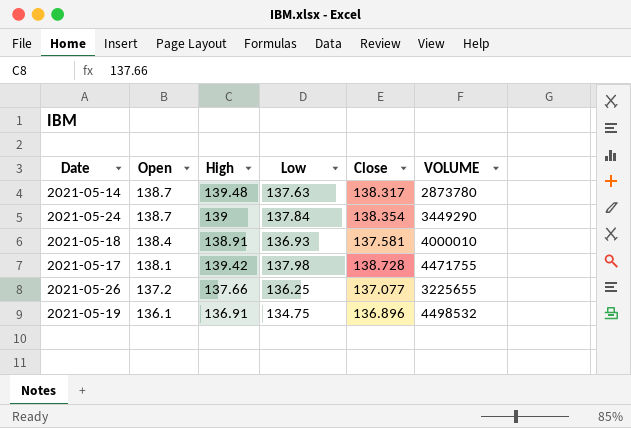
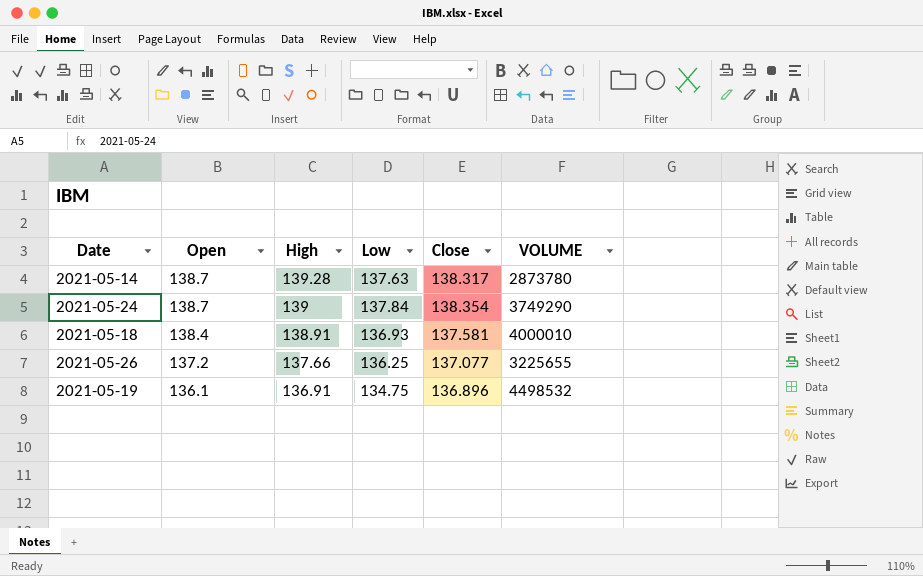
row 2021-05-17: 138.1 | 139.42 | 137.98 | 138.728 | 4471755 -> none
2021-05-14 | High: 139.48 -> 139.28
2021-05-24 | VOLUME: 3449290 -> 3749290

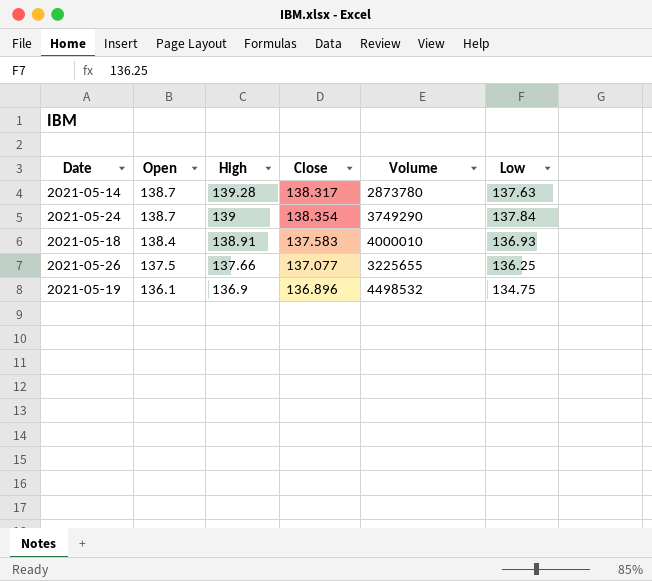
column name: VOLUME -> Volume
column Low | position: 4 -> 6
2021-05-18 | Close: 137.581 -> 137.583
2021-05-26 | Open: 137.2 -> 137.5
2021-05-19 | High: 136.91 -> 136.9

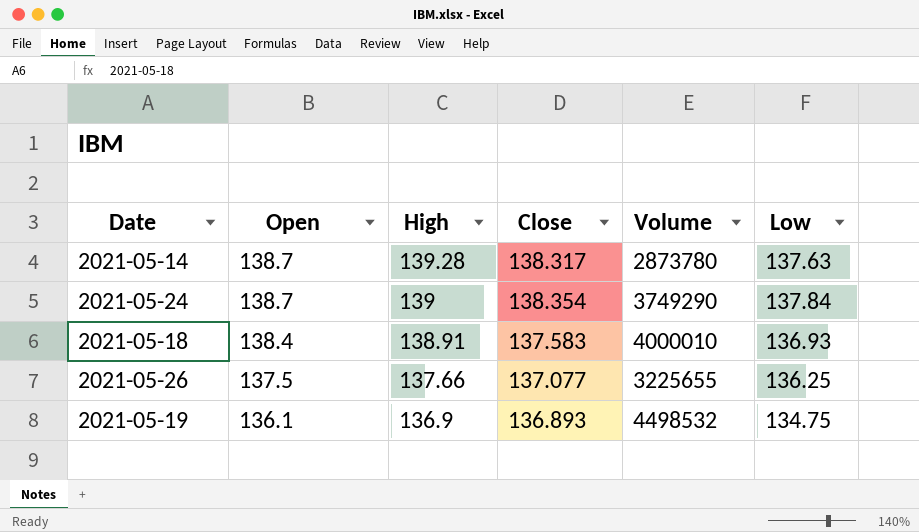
2021-05-19 | Close: 136.896 -> 136.893

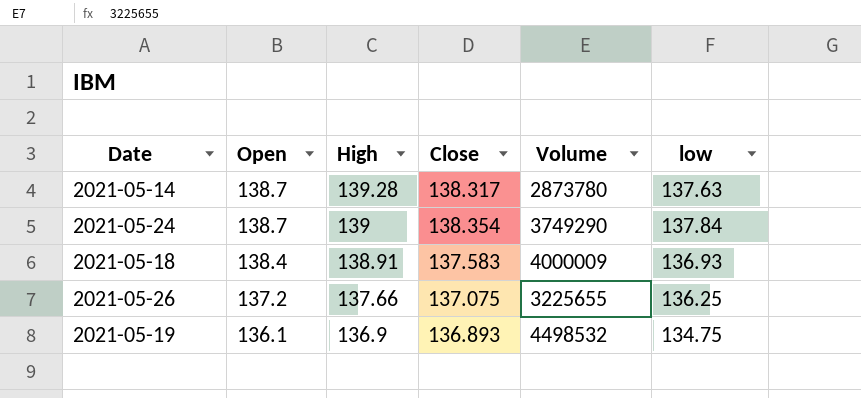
column name: Low -> low
2021-05-18 | Volume: 4000010 -> 4000009
2021-05-26 | Open: 137.5 -> 137.2
2021-05-26 | Close: 137.077 -> 137.075

